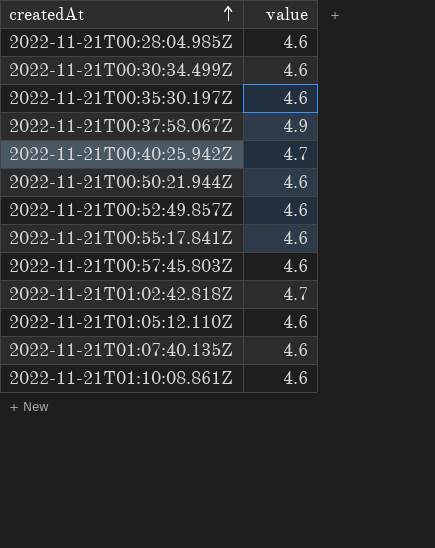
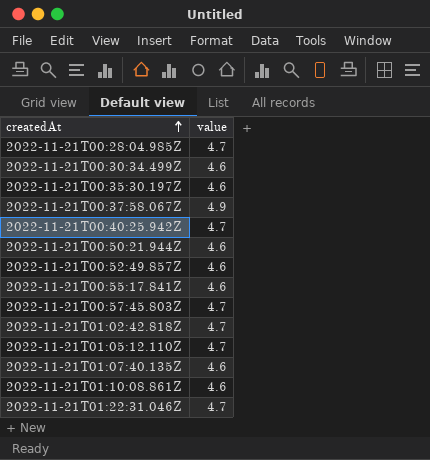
2022-11-21T00:28:04.985Z | value: 4.6 -> 4.7
2022-11-21T00:57:45.803Z | value: 4.6 -> 4.7
2022-11-21T01:05:12.110Z | value: 4.6 -> 4.7
row 2022-11-21T01:22:31.046Z: none -> 4.7

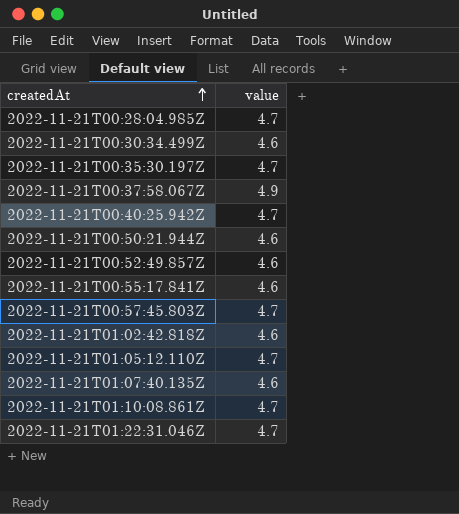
2022-11-21T00:35:30.197Z | value: 4.6 -> 4.7
2022-11-21T01:02:42.818Z | value: 4.7 -> 4.6
2022-11-21T01:10:08.861Z | value: 4.6 -> 4.7

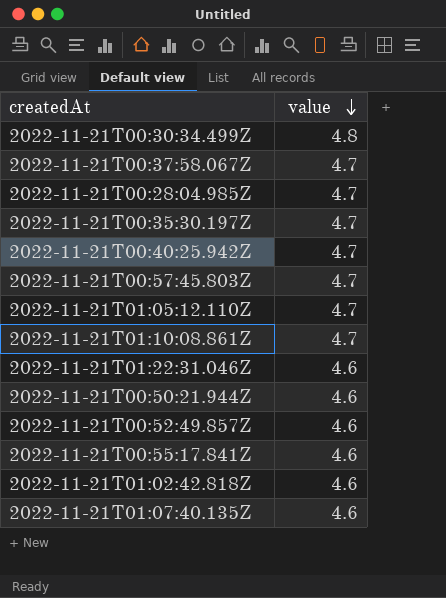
row order: createdAt ascending -> value descending
2022-11-21T00:30:34.499Z | value: 4.6 -> 4.8
2022-11-21T00:37:58.067Z | value: 4.9 -> 4.7
2022-11-21T01:22:31.046Z | value: 4.7 -> 4.6

